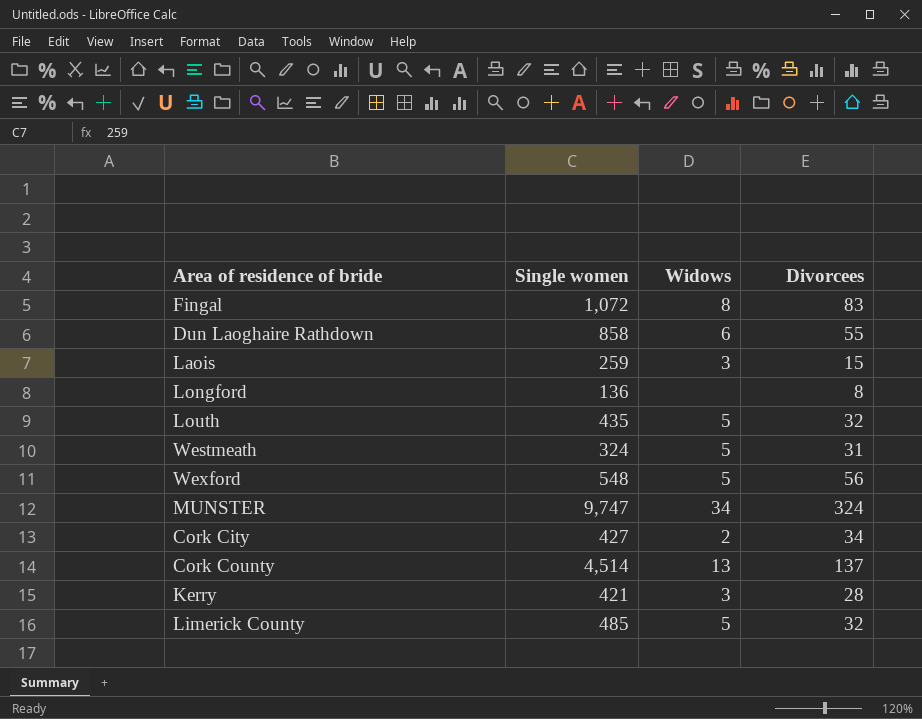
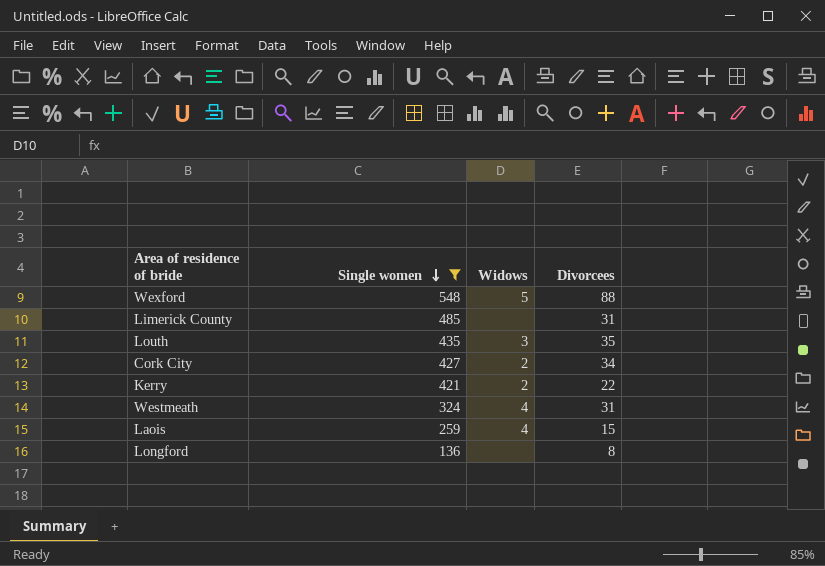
filter: none -> Single women <= 548
row order: none -> Single women descending
Wexford | Divorcees: 56 -> 88
Limerick County | Widows: 5 -> none
Limerick County | Divorcees: 32 -> 31
Louth | Widows: 5 -> 3
Louth | Divorcees: 32 -> 35
Kerry | Widows: 3 -> 2
Kerry | Divorcees: 28 -> 22
Westmeath | Widows: 5 -> 4
Laois | Widows: 3 -> 4

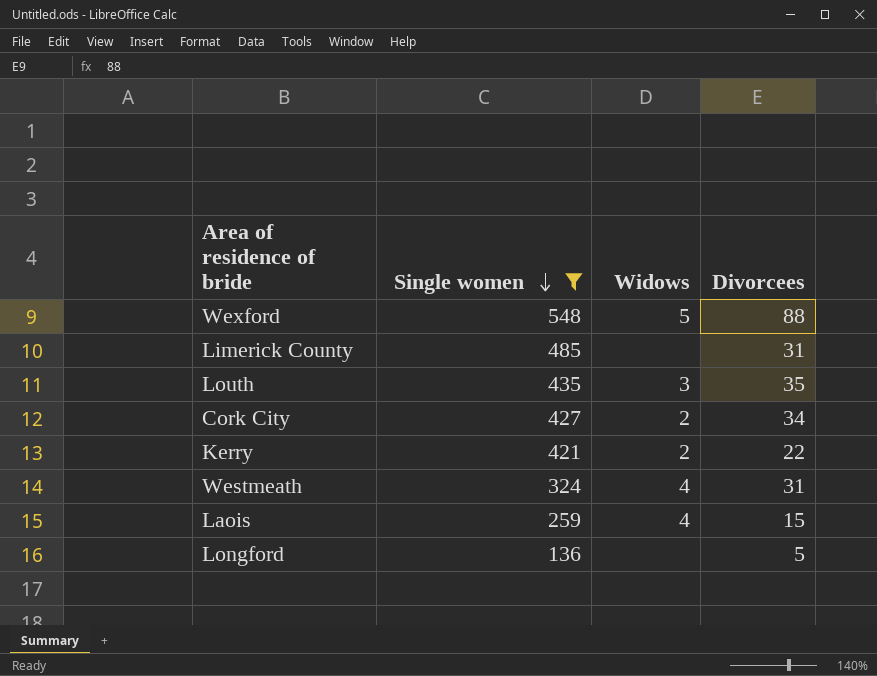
Longford | Divorcees: 8 -> 5

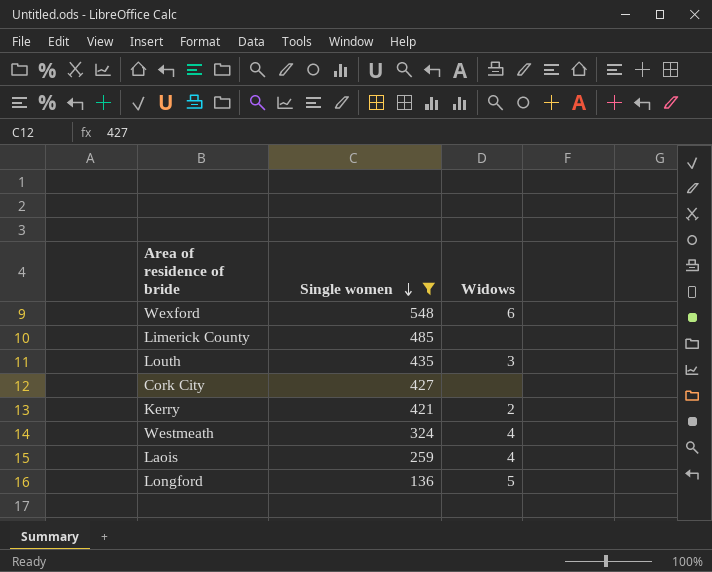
column Divorcees | position: 4 -> none
Wexford | Widows: 5 -> 6
Cork City | Widows: 2 -> none
Longford | Widows: none -> 5

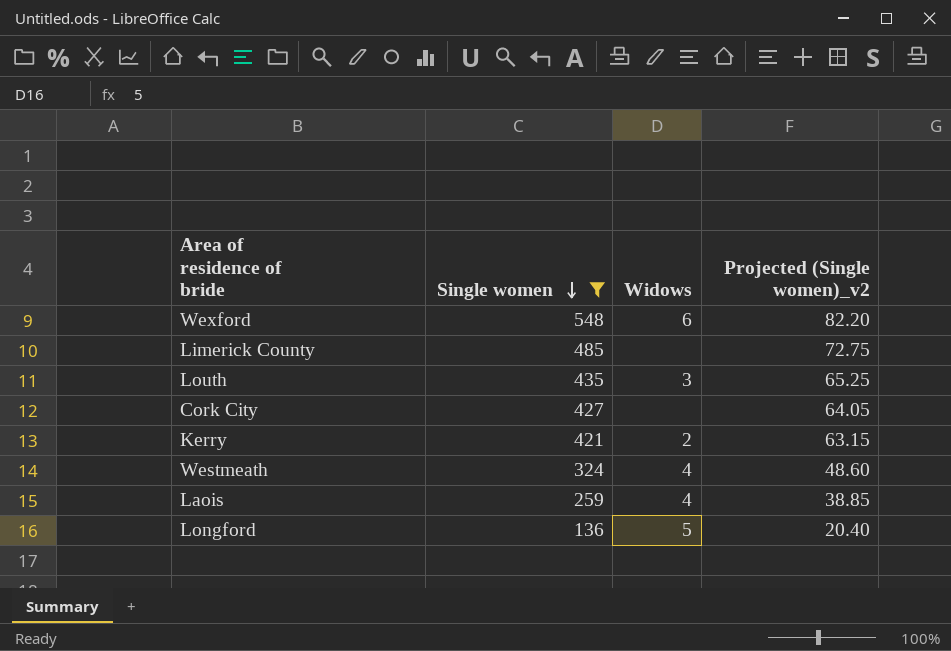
column Projected (Single women)_v2 | formula: none -> [Single women] * 0.15

